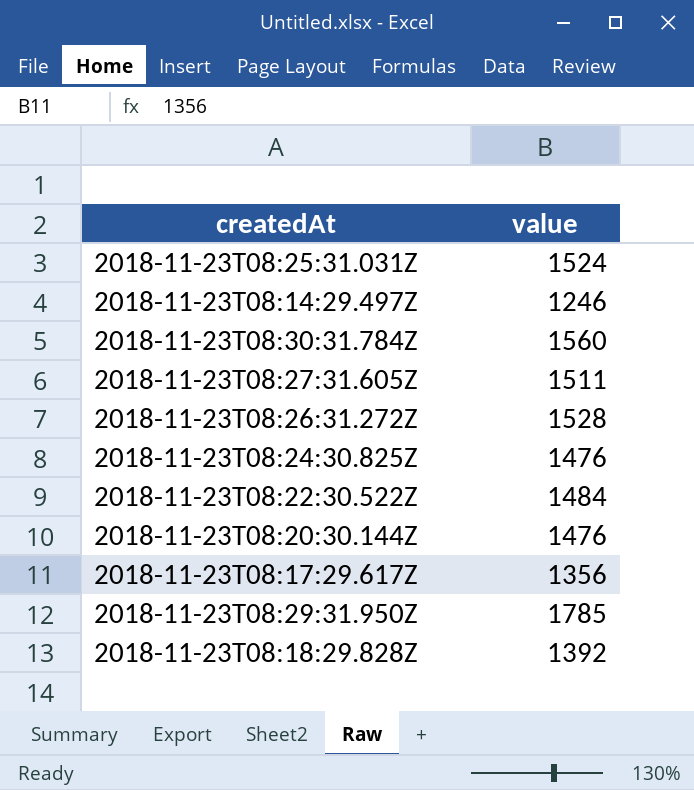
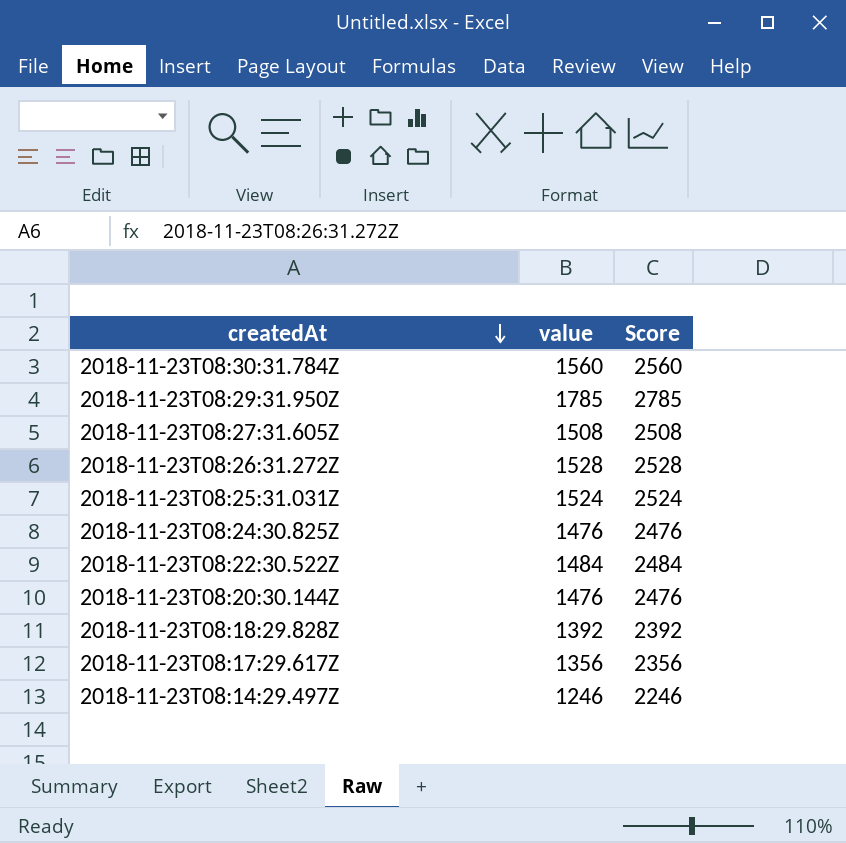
row order: none -> createdAt descending
column Score | formula: none -> [value] + 1000
2018-11-23T08:27:31.605Z | value: 1511 -> 1508

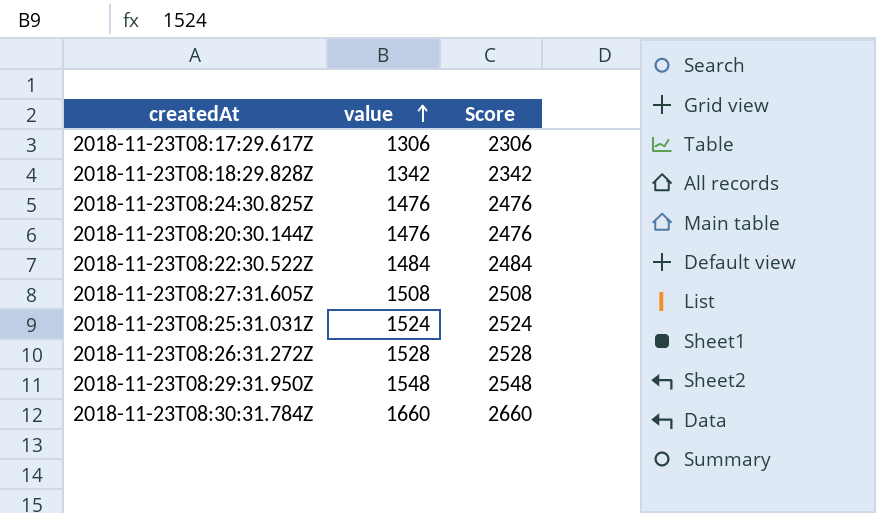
row order: createdAt descending -> value ascending
row 2018-11-23T08:14:29.497Z: 1246 | 2246 -> none
2018-11-23T08:17:29.617Z | value: 1356 -> 1306
2018-11-23T08:17:29.617Z | Score: 2356 -> 2306
2018-11-23T08:18:29.828Z | value: 1392 -> 1342
2018-11-23T08:18:29.828Z | Score: 2392 -> 2342
2018-11-23T08:29:31.950Z | value: 1785 -> 1548
2018-11-23T08:29:31.950Z | Score: 2785 -> 2548
2018-11-23T08:30:31.784Z | value: 1560 -> 1660
2018-11-23T08:30:31.784Z | Score: 2560 -> 2660

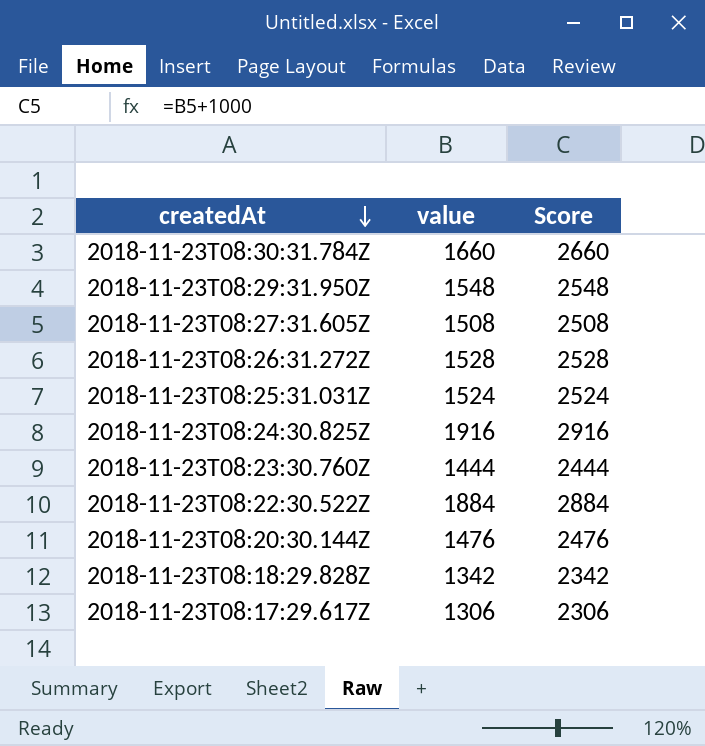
row order: value ascending -> createdAt descending
2018-11-23T08:24:30.825Z | value: 1476 -> 1916
2018-11-23T08:24:30.825Z | Score: 2476 -> 2916
row 2018-11-23T08:23:30.760Z: none -> 1444 | 2444
2018-11-23T08:22:30.522Z | value: 1484 -> 1884
2018-11-23T08:22:30.522Z | Score: 2484 -> 2884

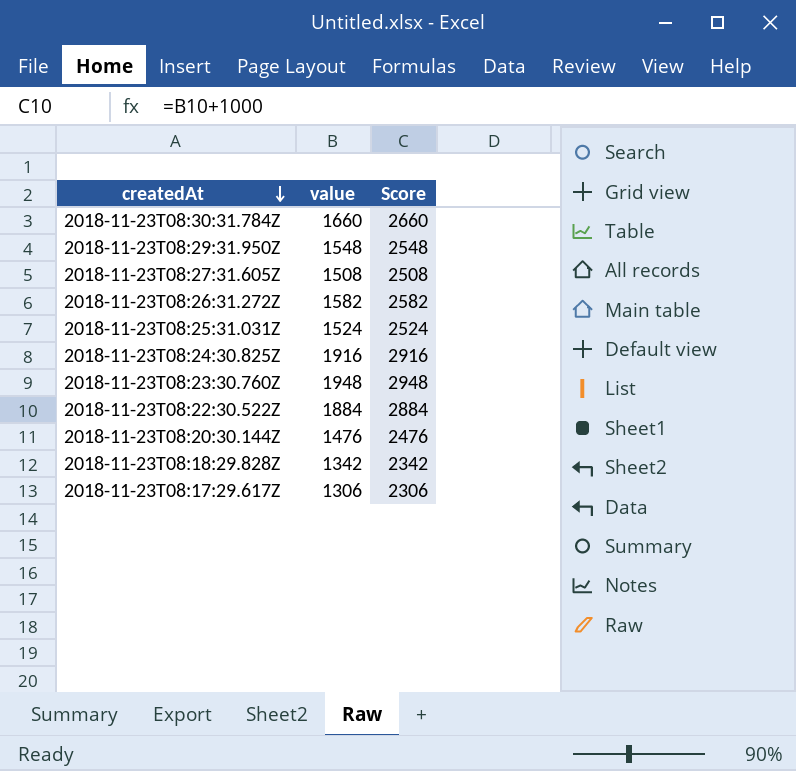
2018-11-23T08:26:31.272Z | value: 1528 -> 1582
2018-11-23T08:26:31.272Z | Score: 2528 -> 2582
2018-11-23T08:23:30.760Z | value: 1444 -> 1948
2018-11-23T08:23:30.760Z | Score: 2444 -> 2948

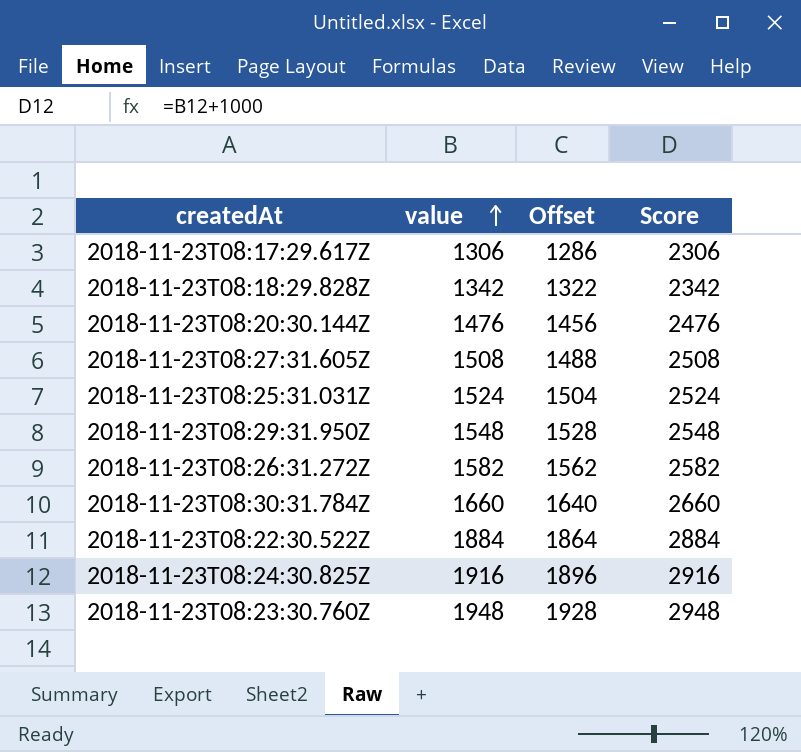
row order: createdAt descending -> value ascending
column Offset | formula: none -> [value] - 20

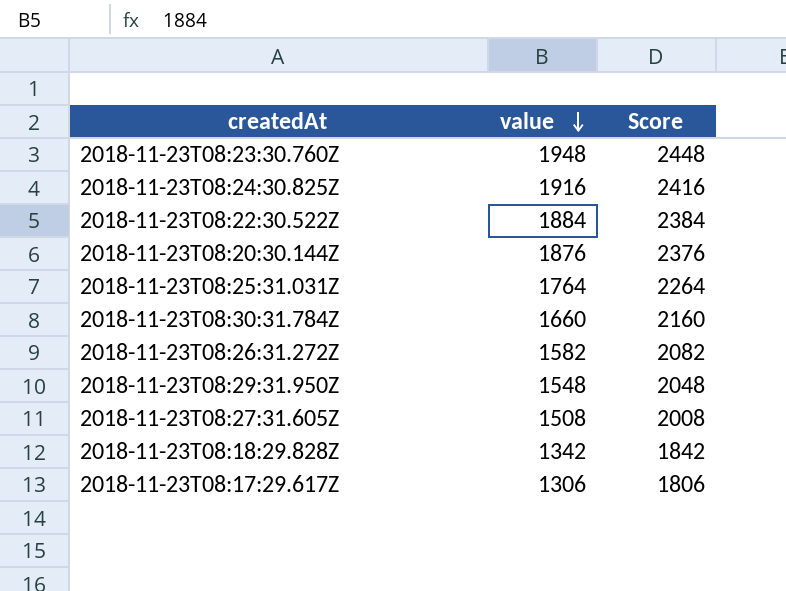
row order: value ascending -> value descending
column Offset | formula: [value] - 20 -> none
column Score | formula: [value] + 1000 -> [value] + 500
2018-11-23T08:20:30.144Z | value: 1476 -> 1876
2018-11-23T08:25:31.031Z | value: 1524 -> 1764

